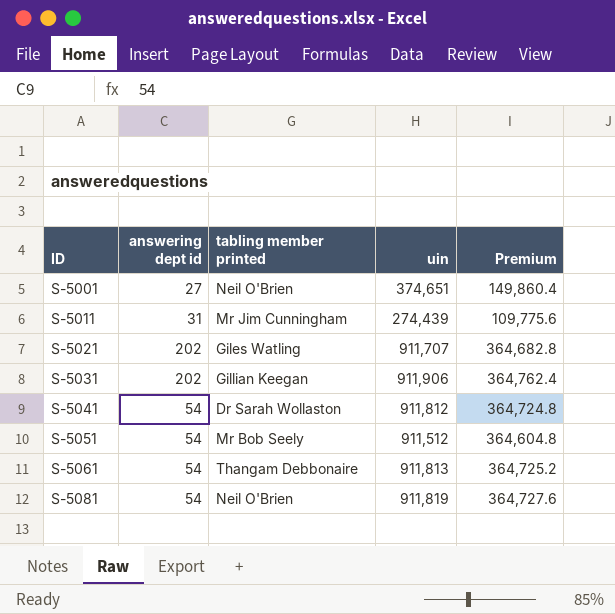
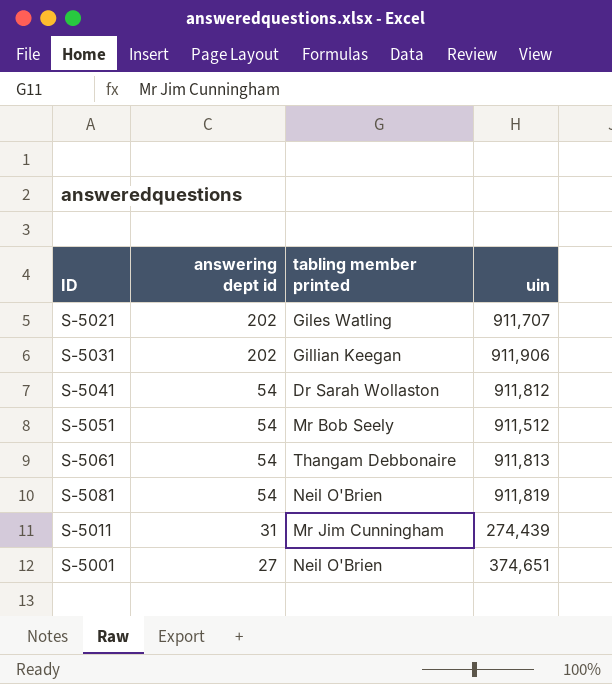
row order: ID ascending -> answering dept id descending
column Premium | formula: [uin] * 0.4 -> none

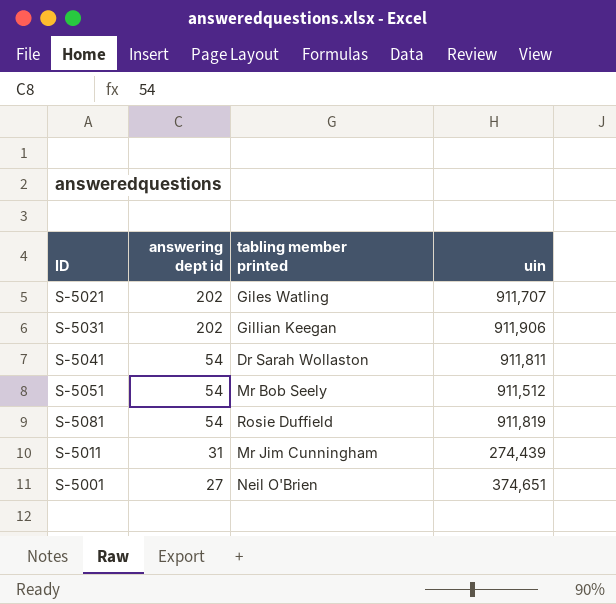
row S-5061: 54 | Thangam Debbonaire | 911,813 -> none
S-5041 | uin: 911,812 -> 911,811
S-5081 | tabling member printed: Neil O'Brien -> Rosie Duffield

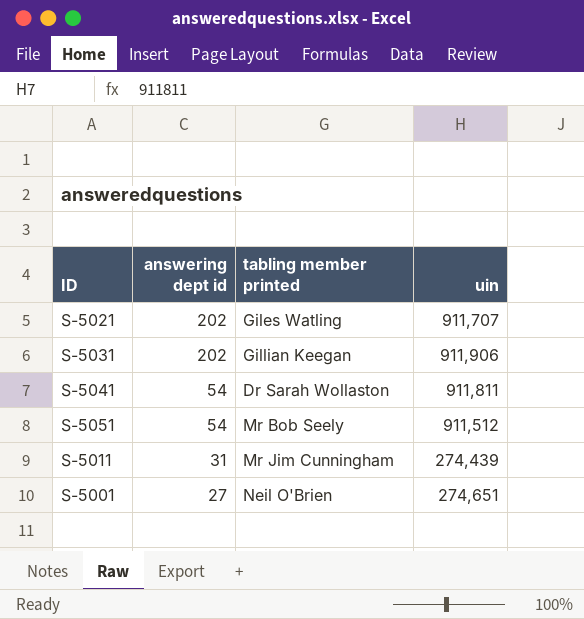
row S-5081: 54 | Rosie Duffield | 911,819 -> none
S-5001 | uin: 374,651 -> 274,651

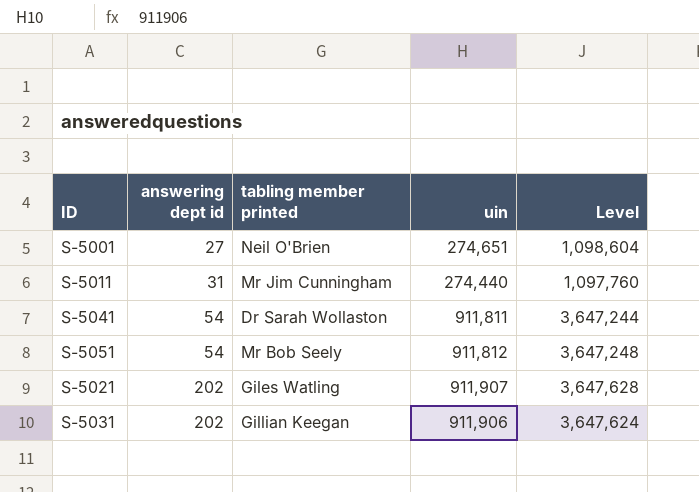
row order: answering dept id descending -> answering dept id ascending
column Level | formula: none -> [uin] * 4
S-5011 | uin: 274,439 -> 274,440
S-5051 | uin: 911,512 -> 911,812
S-5021 | uin: 911,707 -> 911,907

